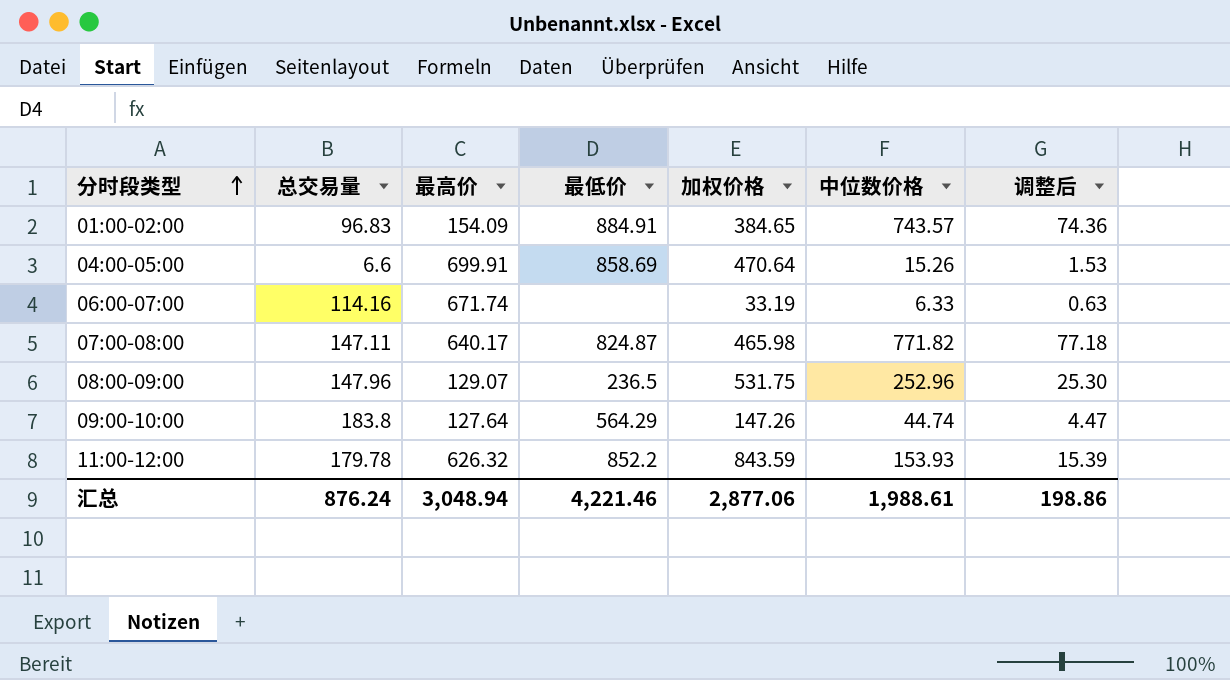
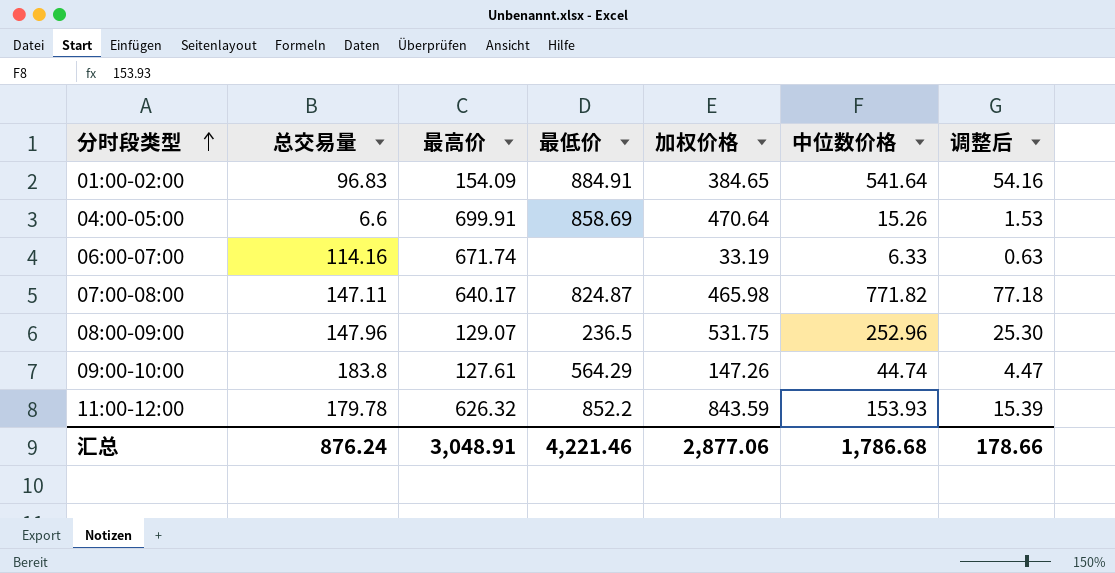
01:00-02:00 | 中位数价格: 743.57 -> 541.64
01:00-02:00 | 调整后: 74.36 -> 54.16
09:00-10:00 | 最高价: 127.64 -> 127.61
汇总 | 最高价: 3,048.94 -> 3,048.91
汇总 | 中位数价格: 1,988.61 -> 1,786.68
汇总 | 调整后: 198.86 -> 178.66

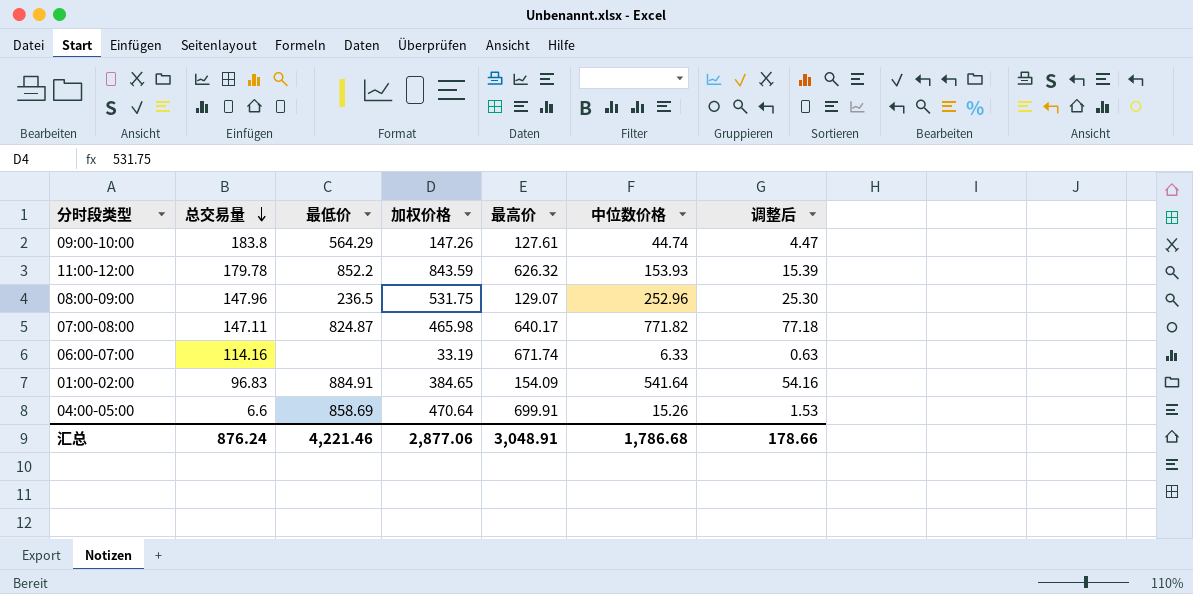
row order: 分时段类型 ascending -> 总交易量 descending
column 最高价 | position: 3 -> 5

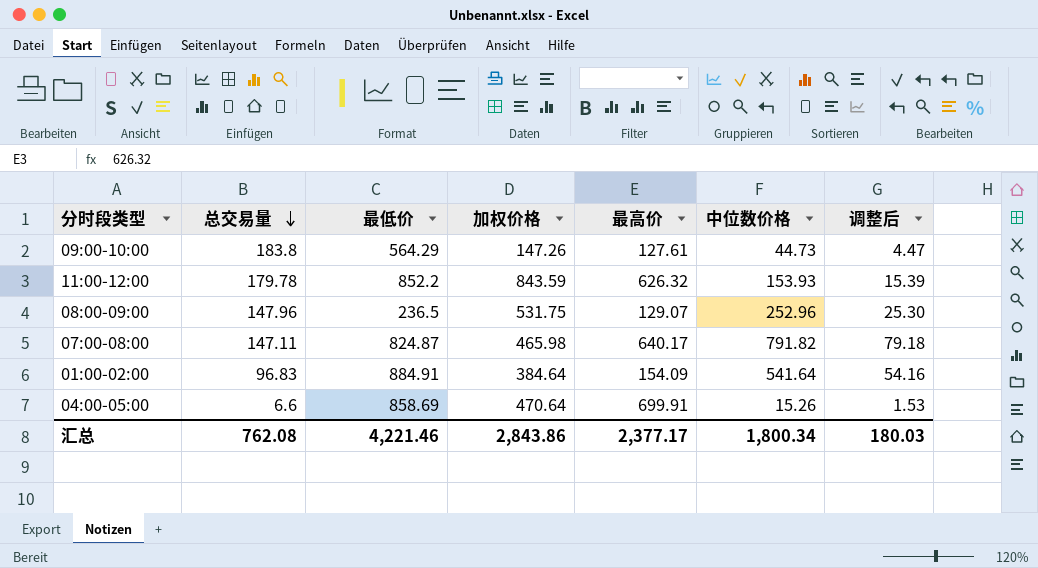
row 06:00-07:00: 114.16 | none | 33.19 | 671.74 | 6.33 | 0.63 -> none
09:00-10:00 | 中位数价格: 44.74 -> 44.73
07:00-08:00 | 中位数价格: 771.82 -> 791.82
07:00-08:00 | 调整后: 77.18 -> 79.18
01:00-02:00 | 加权价格: 384.65 -> 384.64
汇总 | 总交易量: 876.24 -> 762.08
汇总 | 加权价格: 2,877.06 -> 2,843.86
汇总 | 最高价: 3,048.91 -> 2,377.17
汇总 | 中位数价格: 1,786.68 -> 1,800.34
汇总 | 调整后: 178.66 -> 180.03

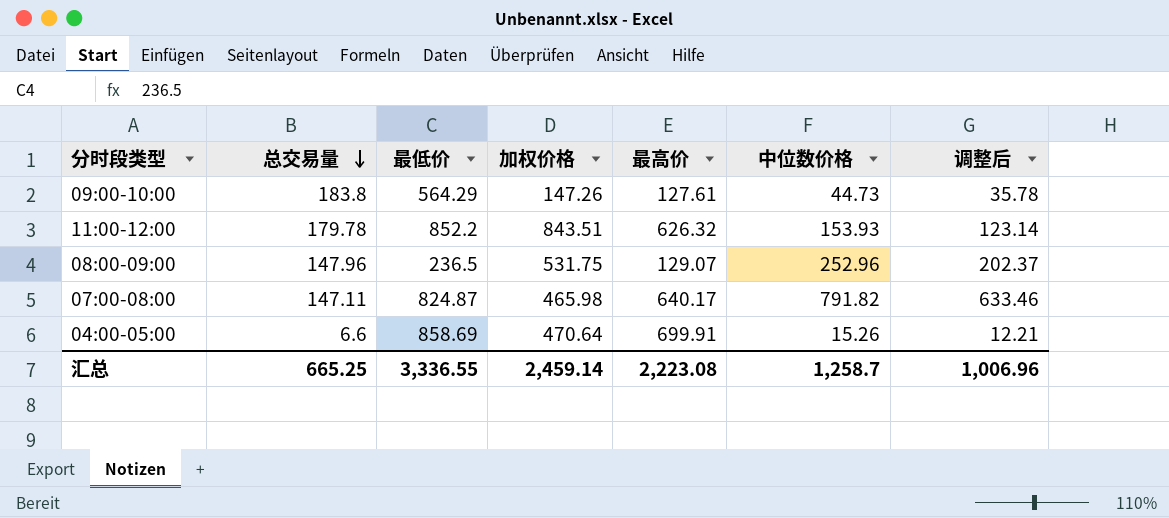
column 调整后 | formula: [中位数价格] * 0.1 -> [中位数价格] * 0.8
row 01:00-02:00: 96.83 | 884.91 | 384.64 | 154.09 | 541.64 | 54.16 -> none
11:00-12:00 | 加权价格: 843.59 -> 843.51
汇总 | 总交易量: 762.08 -> 665.25
汇总 | 最低价: 4,221.46 -> 3,336.55
汇总 | 加权价格: 2,843.86 -> 2,459.14
汇总 | 最高价: 2,377.17 -> 2,223.08
汇总 | 中位数价格: 1,800.34 -> 1,258.7
汇总 | 调整后: 180.03 -> 1,006.96

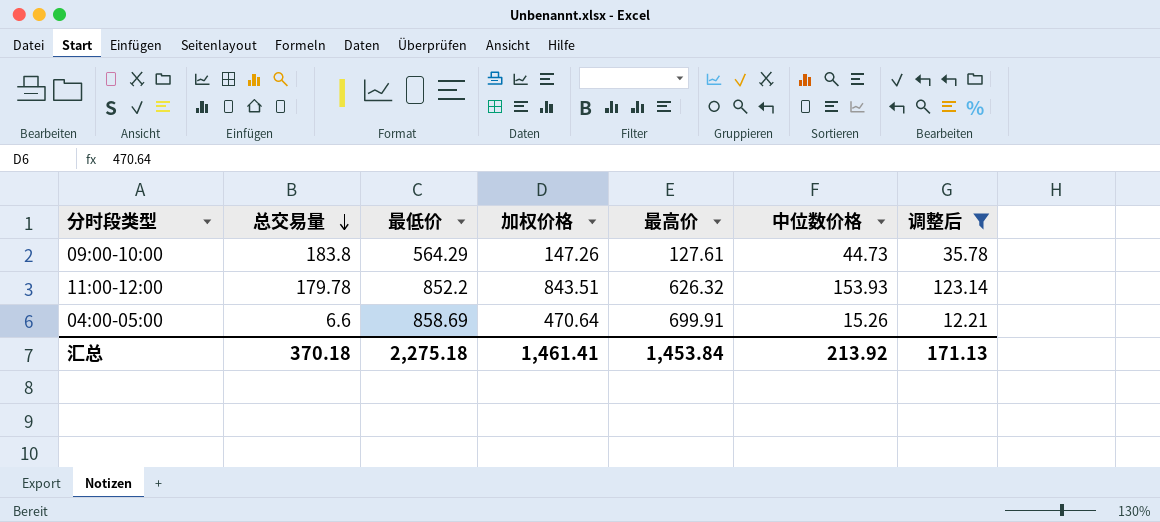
filter: none -> 调整后 <= 123.14
汇总 | 总交易量: 665.25 -> 370.18
汇总 | 最低价: 3,336.55 -> 2,275.18
汇总 | 加权价格: 2,459.14 -> 1,461.41
汇总 | 最高价: 2,223.08 -> 1,453.84
汇总 | 中位数价格: 1,258.7 -> 213.92
汇总 | 调整后: 1,006.96 -> 171.13

